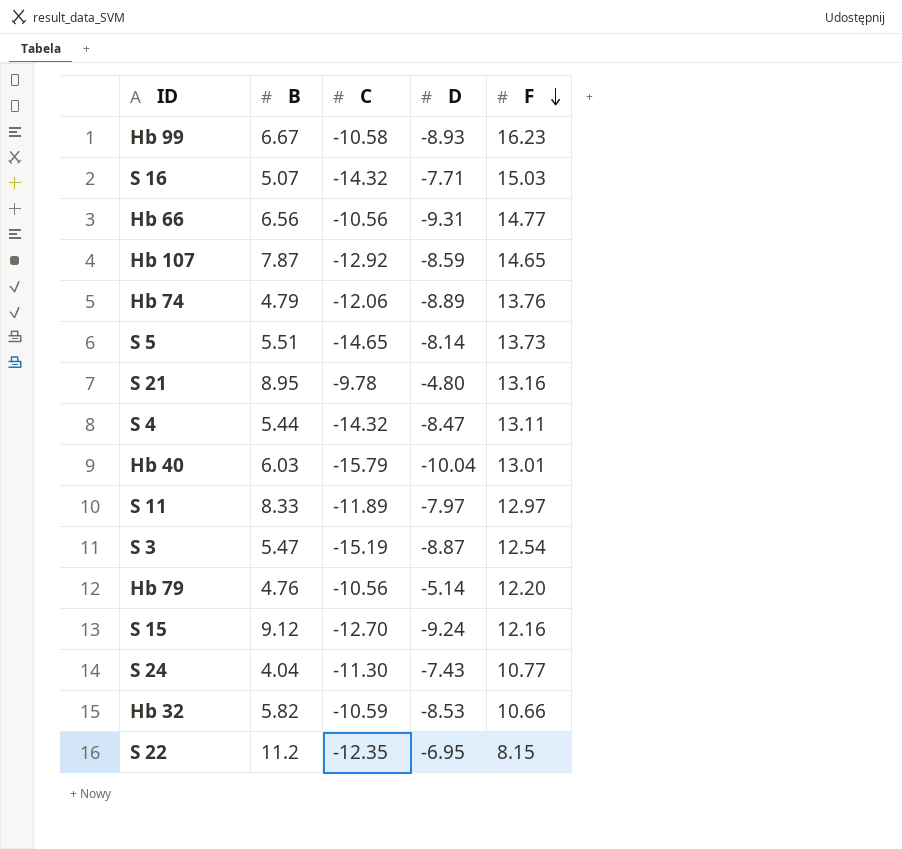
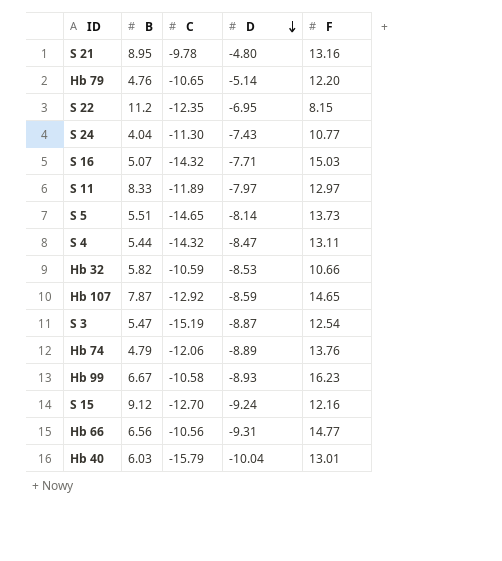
row order: F descending -> D descending
Hb 79 | C: -10.56 -> -10.65

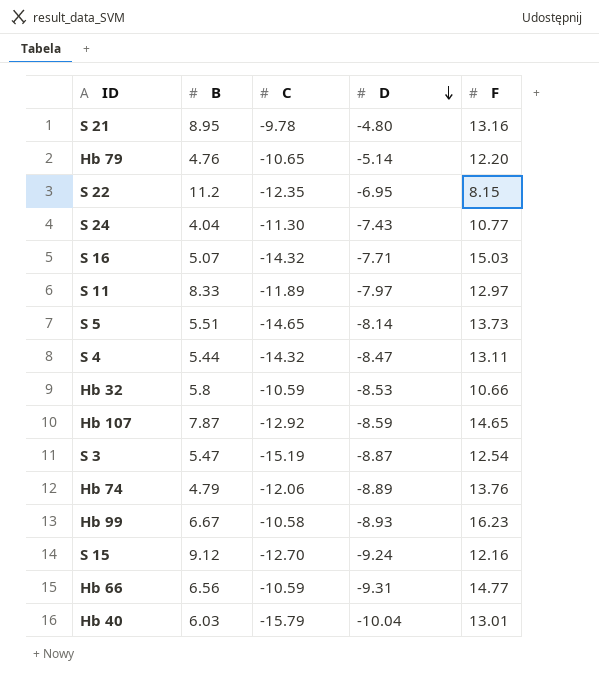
Hb 32 | B: 5.82 -> 5.8
Hb 66 | C: -10.56 -> -10.59

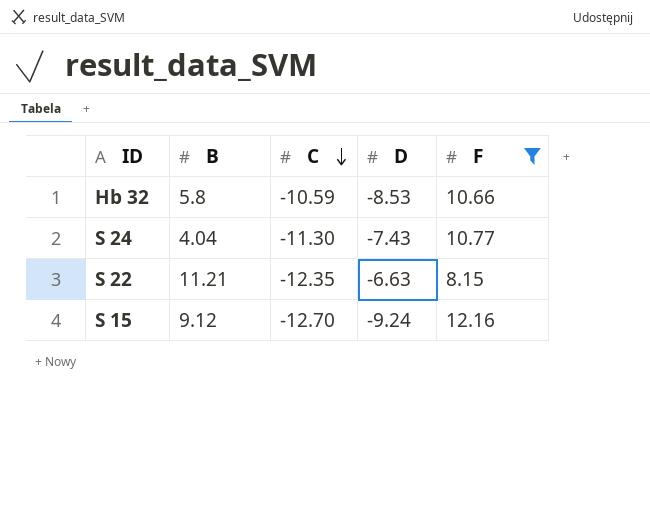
filter: none -> F <= 12.16
row order: D descending -> C descending
S 22 | B: 11.2 -> 11.21
S 22 | D: -6.95 -> -6.63

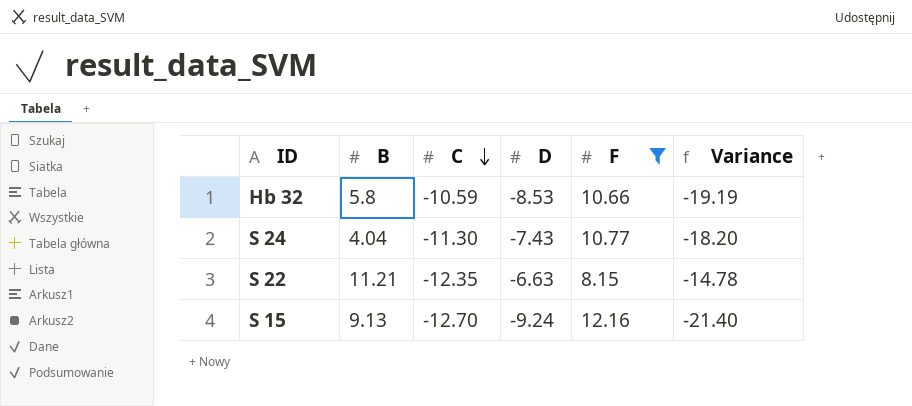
column Variance | formula: none -> [D] - [F]
S 15 | B: 9.12 -> 9.13

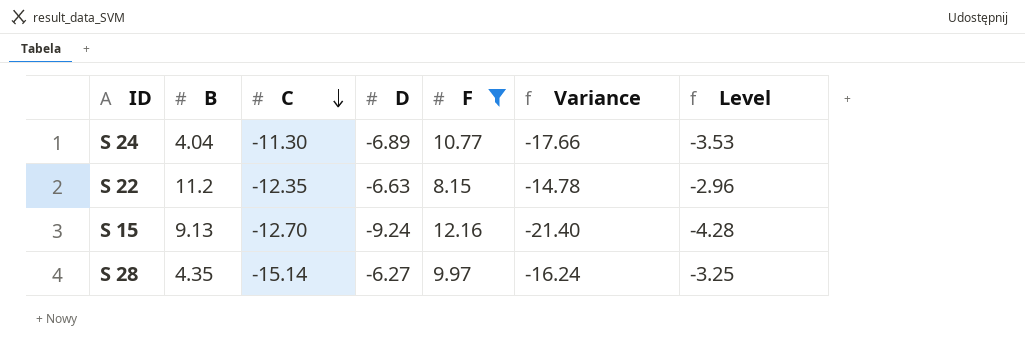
column Level | formula: none -> [Variance] * 0.2
row Hb 32: 5.8 | -10.59 | -8.53 | 10.66 | -19.19 -> none
S 24 | D: -7.43 -> -6.89
S 24 | Variance: -18.20 -> -17.66
S 22 | B: 11.21 -> 11.2
row S 28: none -> 4.35 | -15.14 | -6.27 | 9.97 | -16.24 | -3.25

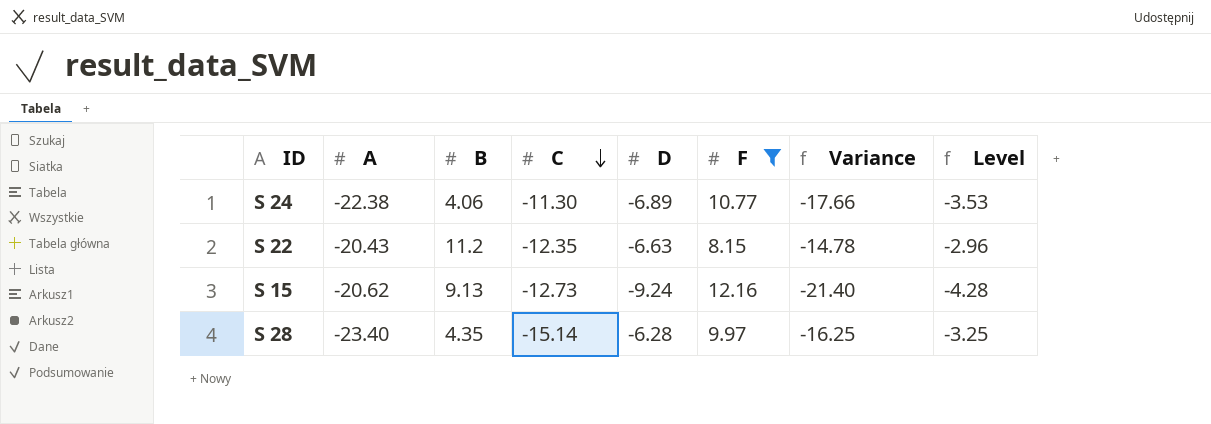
column A | position: none -> 2
S 24 | B: 4.04 -> 4.06
S 15 | C: -12.70 -> -12.73
S 28 | D: -6.27 -> -6.28
S 28 | Variance: -16.24 -> -16.25

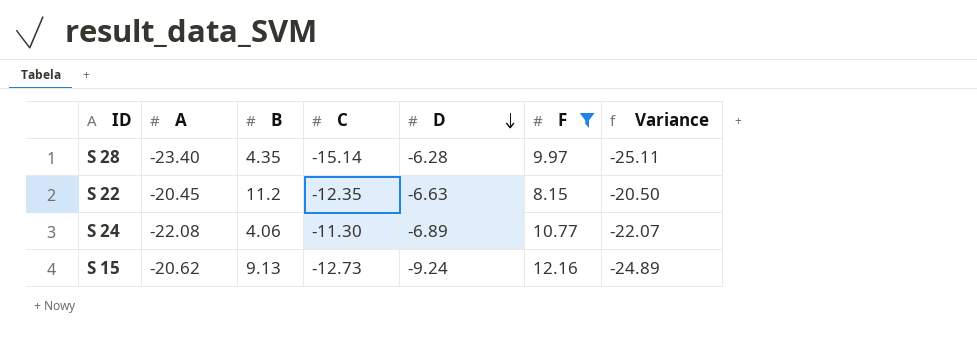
row order: C descending -> D descending
column Level | formula: [Variance] * 0.2 -> none
column Variance | formula: [D] - [F] -> [C] - [F]
S 22 | A: -20.43 -> -20.45
S 24 | A: -22.38 -> -22.08

